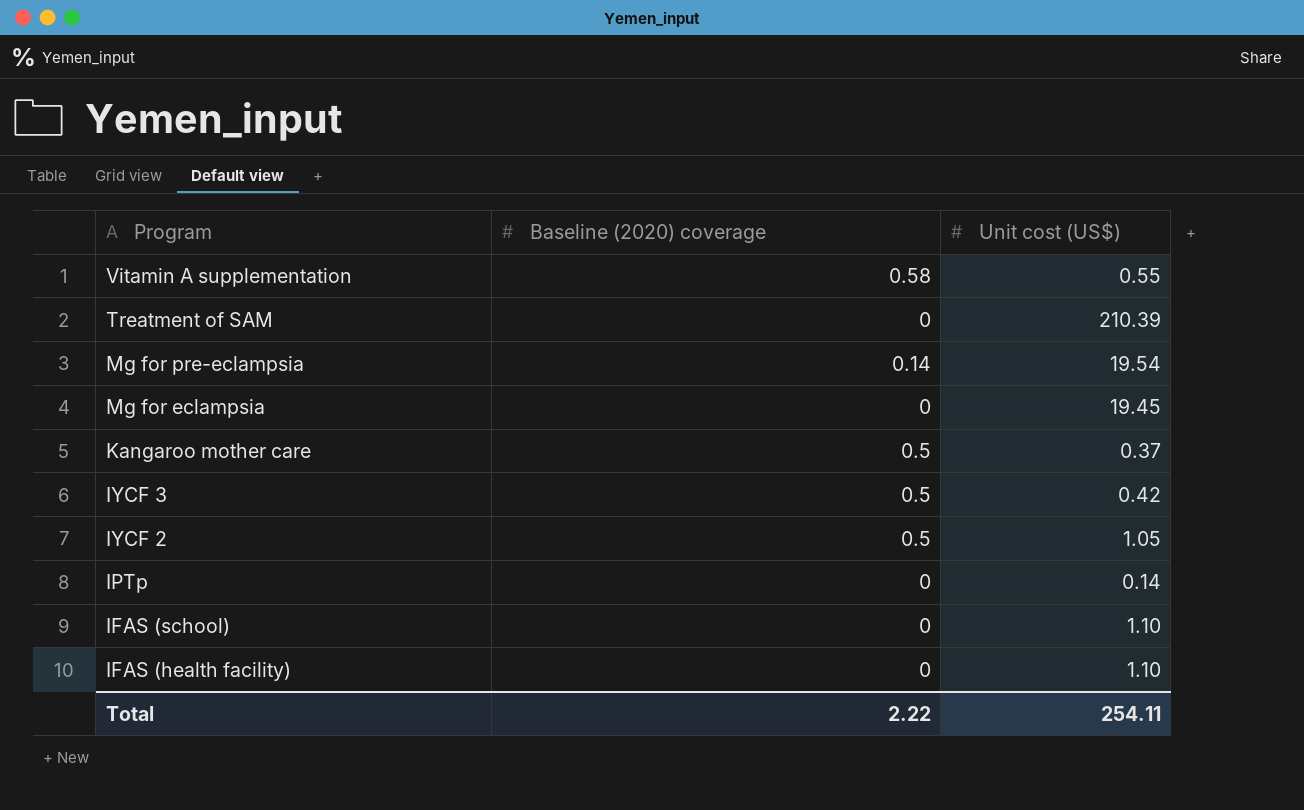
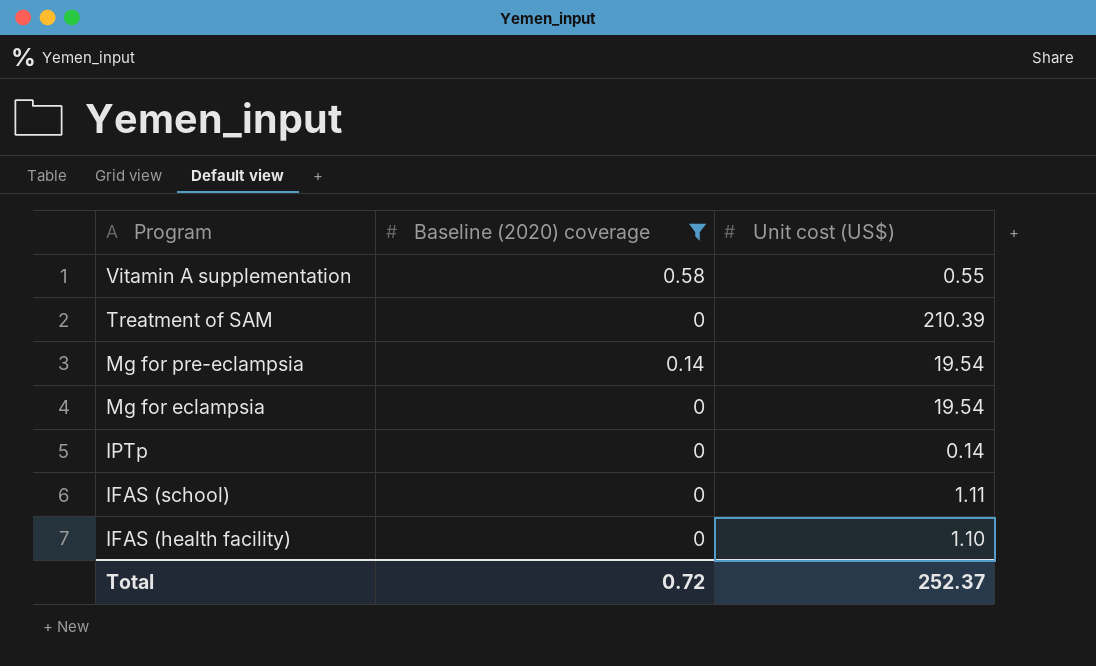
filter: none -> Baseline (2020) coverage != 0.5
Mg for eclampsia | Unit cost (US$): 19.45 -> 19.54
IFAS (school) | Unit cost (US$): 1.10 -> 1.11
Total | Baseline (2020) coverage: 2.22 -> 0.72
Total | Unit cost (US$): 254.11 -> 252.37

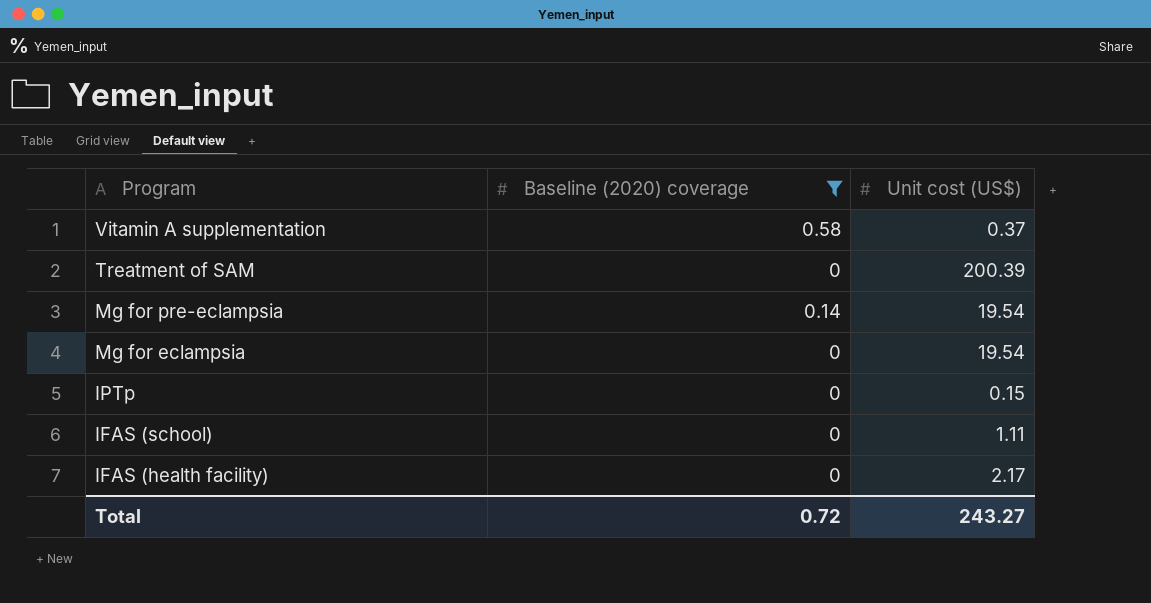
Vitamin A supplementation | Unit cost (US$): 0.55 -> 0.37
Treatment of SAM | Unit cost (US$): 210.39 -> 200.39
IPTp | Unit cost (US$): 0.14 -> 0.15
IFAS (health facility) | Unit cost (US$): 1.10 -> 2.17
Total | Unit cost (US$): 252.37 -> 243.27

